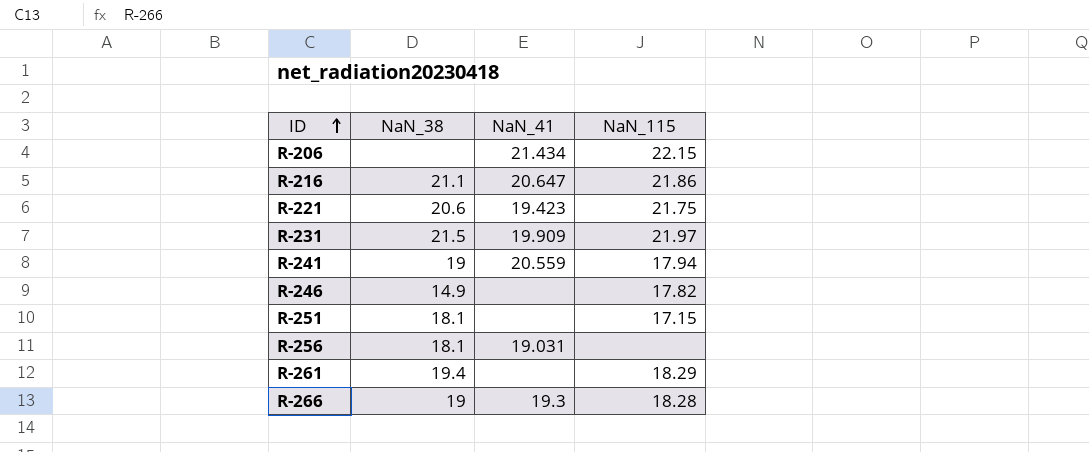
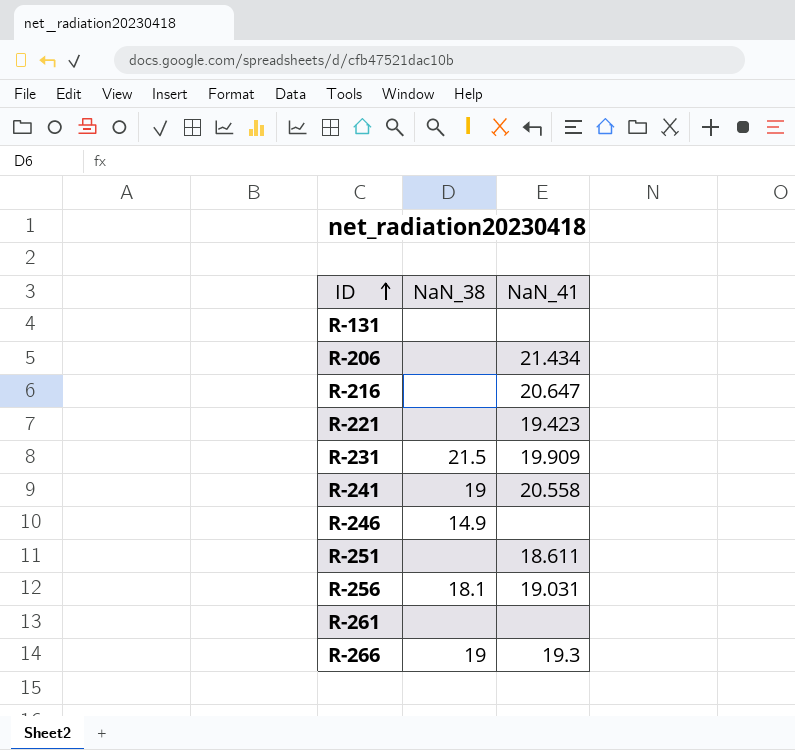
column NaN_115 | position: 4 -> none
row R-131: none -> none | none
R-216 | NaN_38: 21.1 -> none
R-221 | NaN_38: 20.6 -> none
R-241 | NaN_41: 20.559 -> 20.558
R-251 | NaN_38: 18.1 -> none
R-251 | NaN_41: none -> 18.611
R-261 | NaN_38: 19.4 -> none

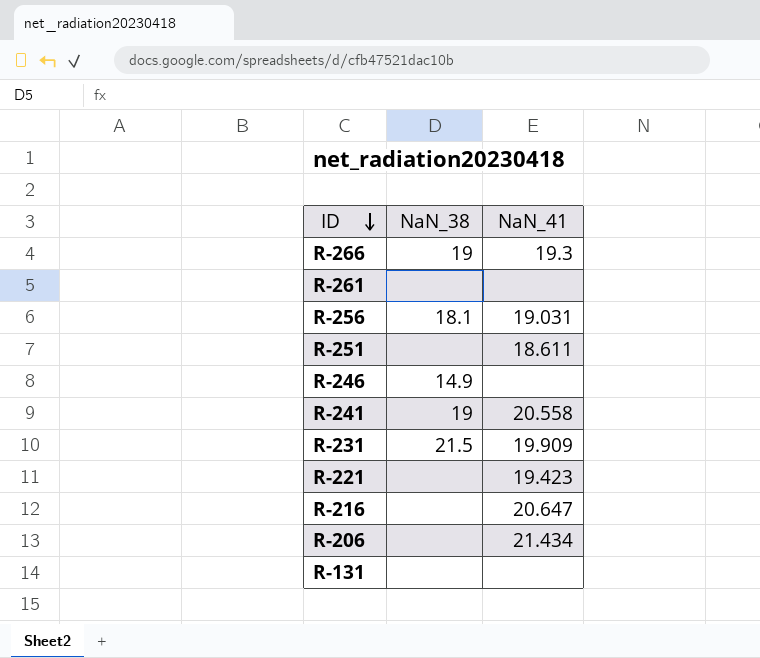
row order: ID ascending -> ID descending

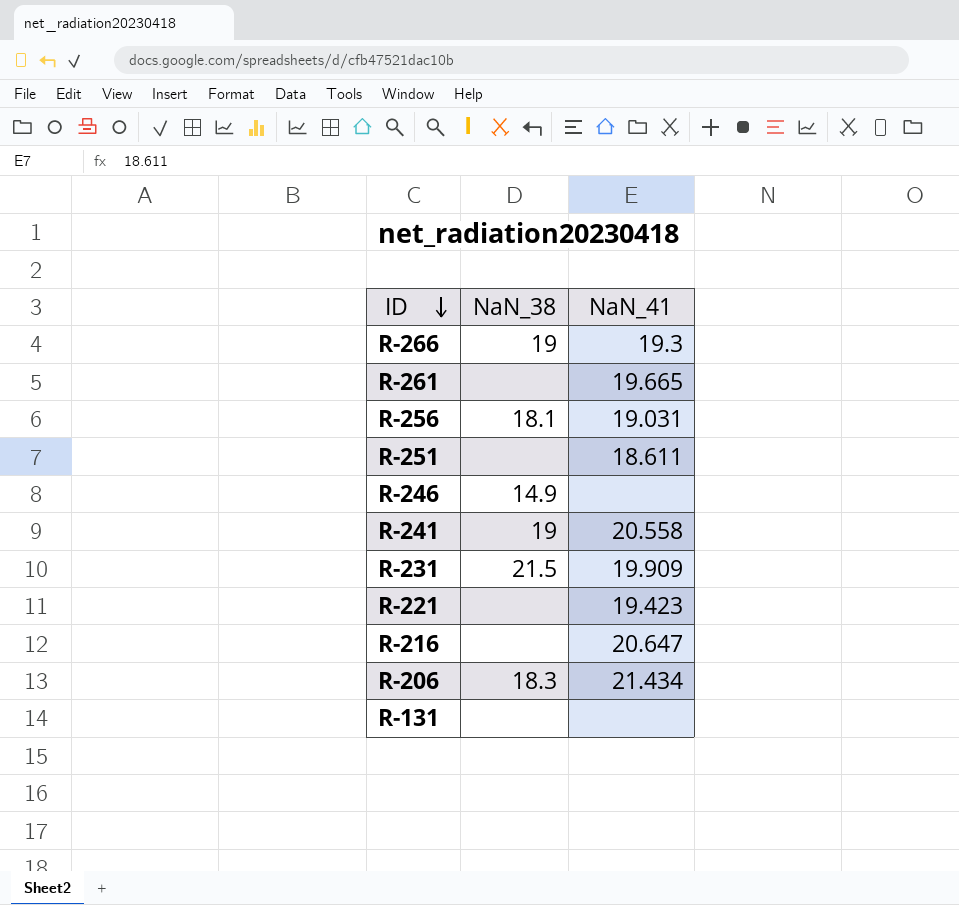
R-261 | NaN_41: none -> 19.665
R-206 | NaN_38: none -> 18.3

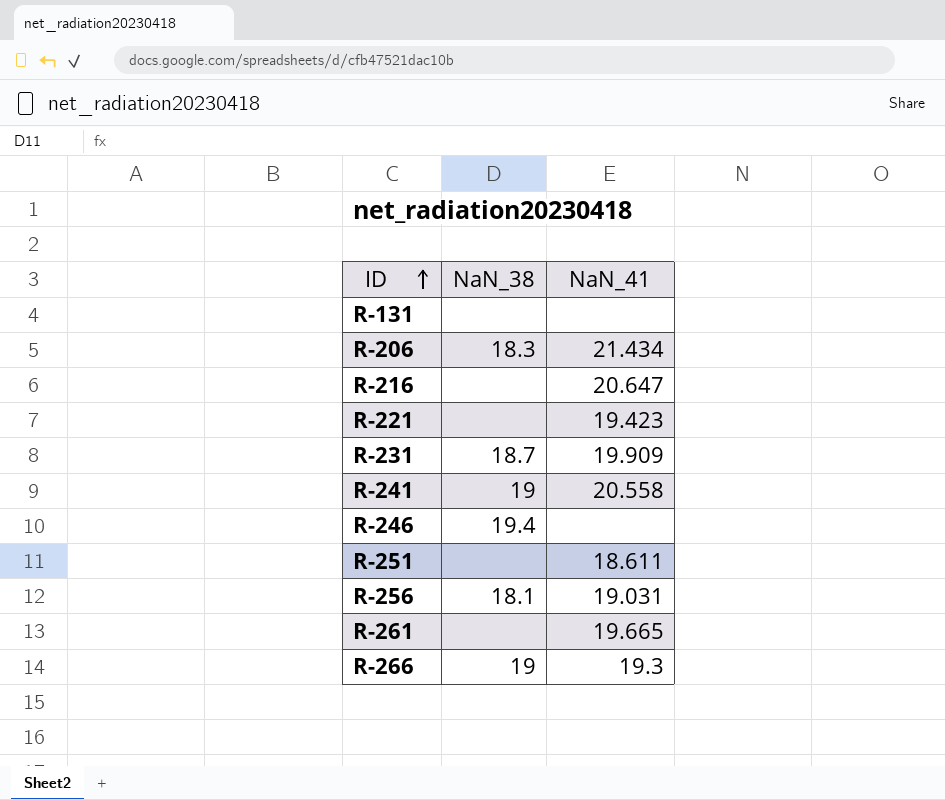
row order: ID descending -> ID ascending
R-231 | NaN_38: 21.5 -> 18.7
R-246 | NaN_38: 14.9 -> 19.4

